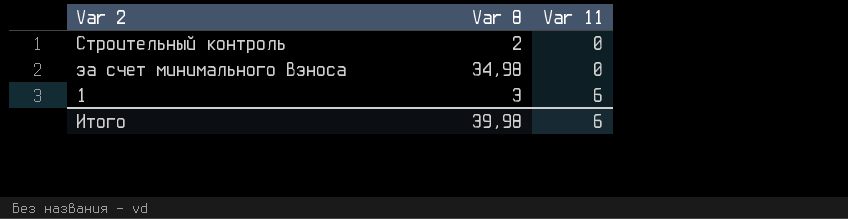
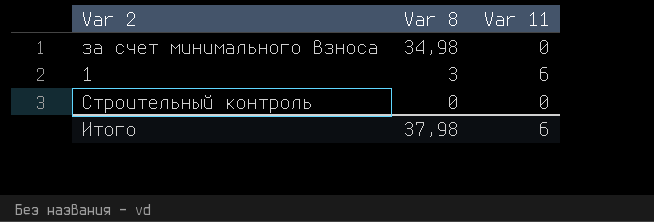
row order: Var 2 descending -> Var 8 descending
Строительный контроль | Var 8: 2 -> 0
Итого | Var 8: 39,98 -> 37,98

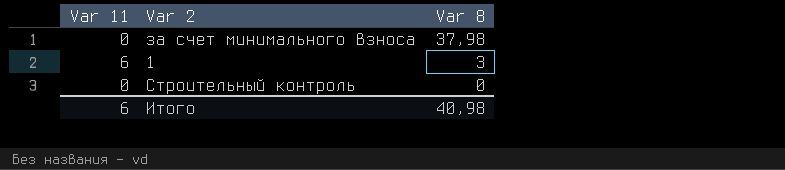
column Var 11 | position: 3 -> 1
за счет минимального взноса | Var 8: 34,98 -> 37,98
Итого | Var 8: 37,98 -> 40,98

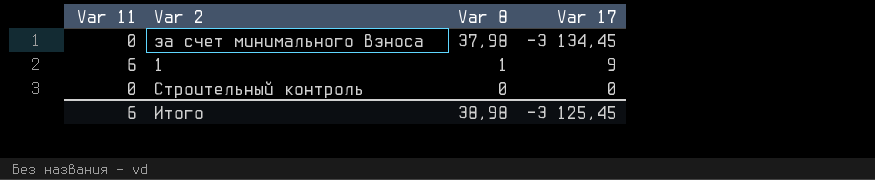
column Var 17 | position: none -> 4
1 | Var 8: 3 -> 1
Итого | Var 8: 40,98 -> 38,98

